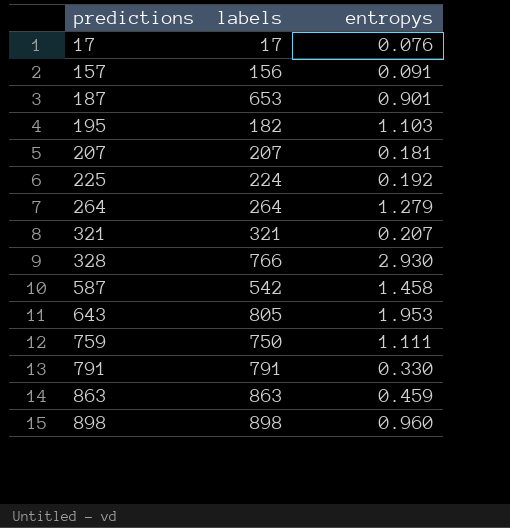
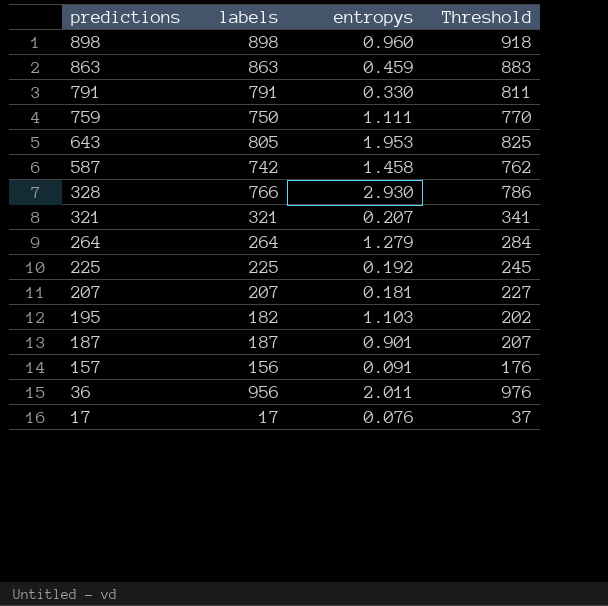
row order: predictions ascending -> predictions descending
column Threshold | formula: none -> [labels] + 20
587 | labels: 542 -> 742
225 | labels: 224 -> 225
187 | labels: 653 -> 187
row 36: none -> 956 | 2.011 | 976

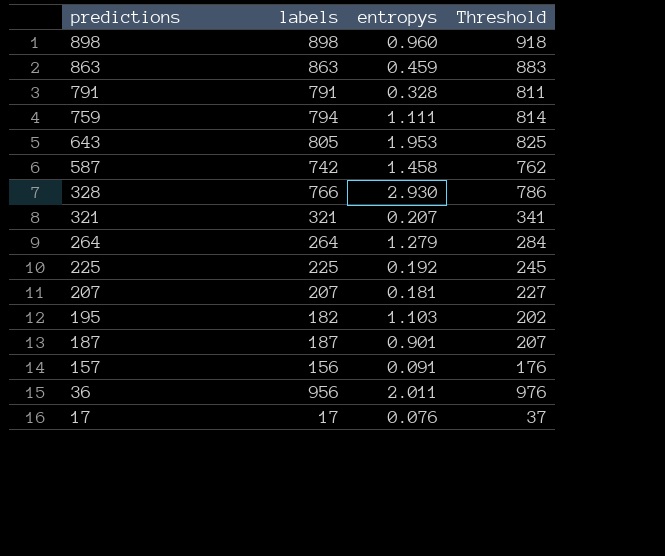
791 | entropys: 0.330 -> 0.328
759 | labels: 750 -> 794
759 | Threshold: 770 -> 814

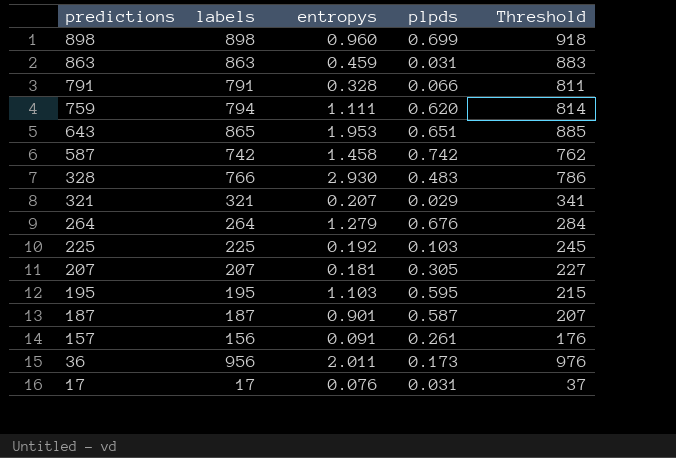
column plpds | position: none -> 4
643 | labels: 805 -> 865
643 | Threshold: 825 -> 885
195 | labels: 182 -> 195
195 | Threshold: 202 -> 215

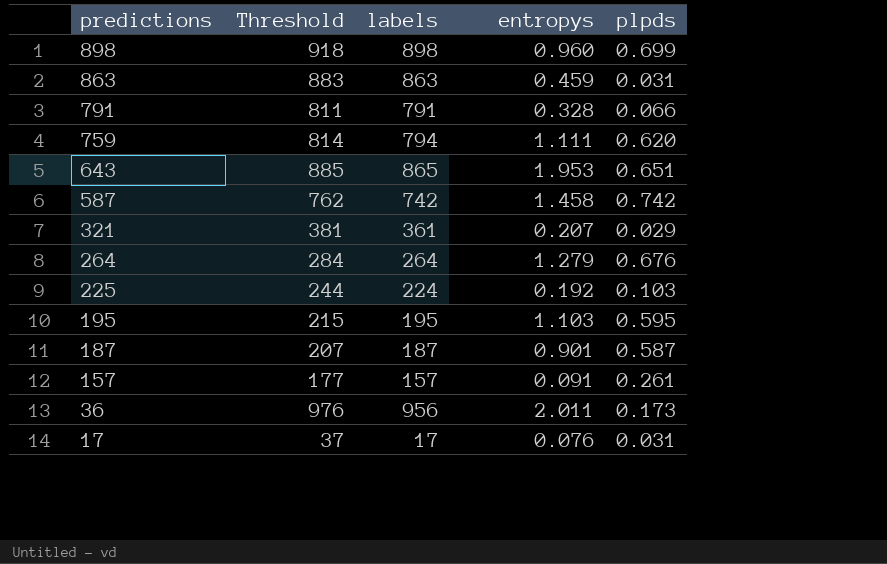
column Threshold | position: 5 -> 2
row 328: 766 | 2.930 | 0.483 | 786 -> none
row 207: 207 | 0.181 | 0.305 | 227 -> none
321 | Threshold: 341 -> 381
321 | labels: 321 -> 361
225 | Threshold: 245 -> 244
225 | labels: 225 -> 224
157 | Threshold: 176 -> 177
157 | labels: 156 -> 157

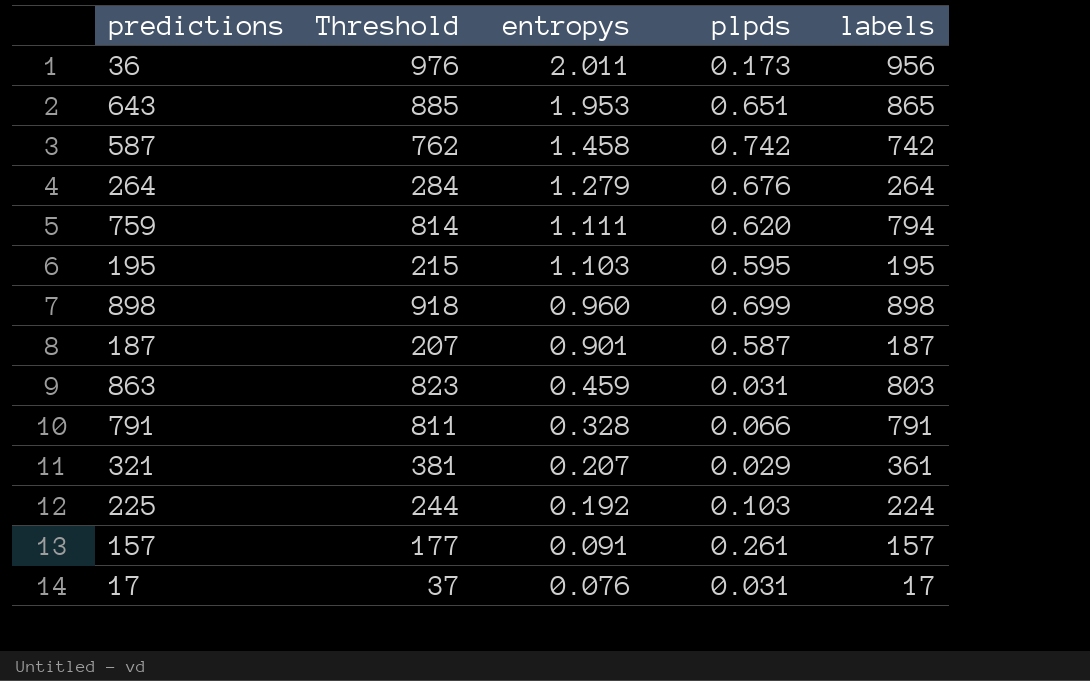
row order: predictions descending -> entropys descending
column labels | position: 3 -> 5
863 | Threshold: 883 -> 823
863 | labels: 863 -> 803

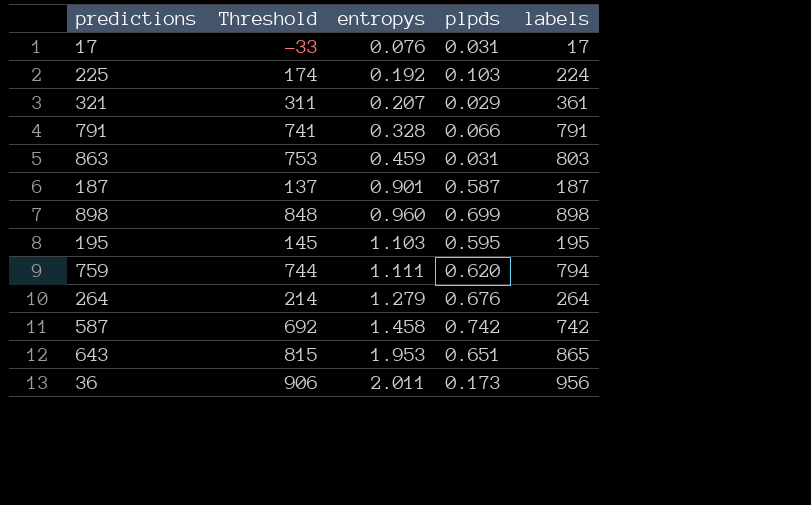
row order: entropys descending -> entropys ascending
column Threshold | formula: [labels] + 20 -> [labels] - 50
row 157: 177 | 0.091 | 0.261 | 157 -> none

